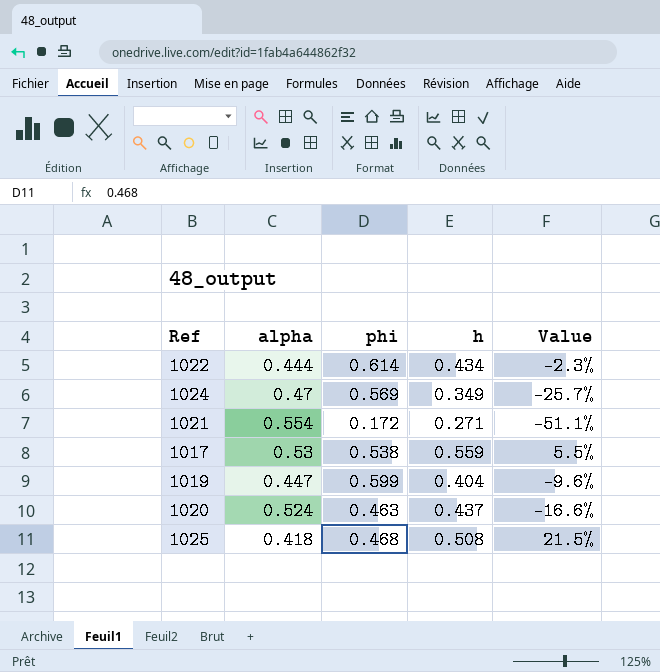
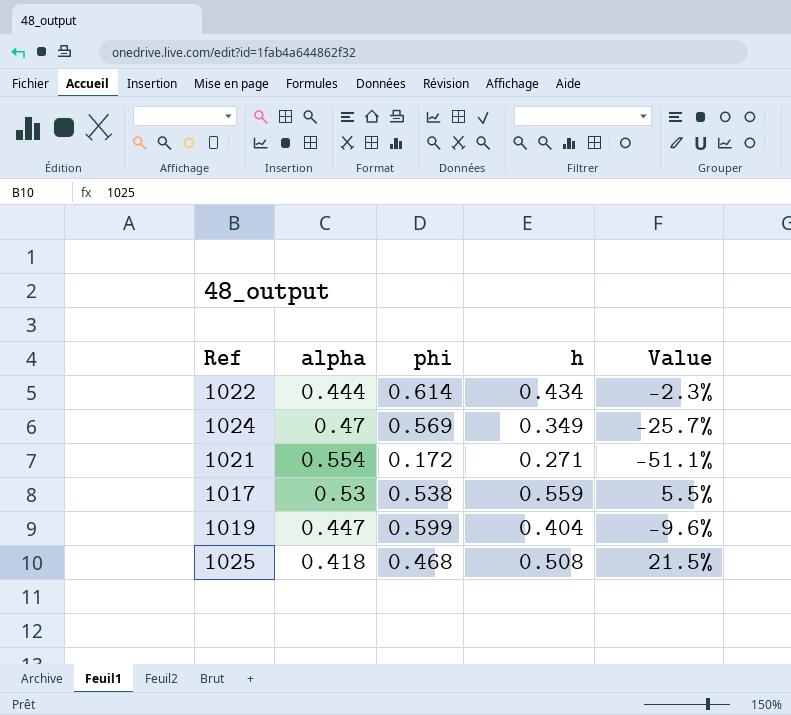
row 1020: 0.524 | 0.463 | 0.437 | -16.6% -> none

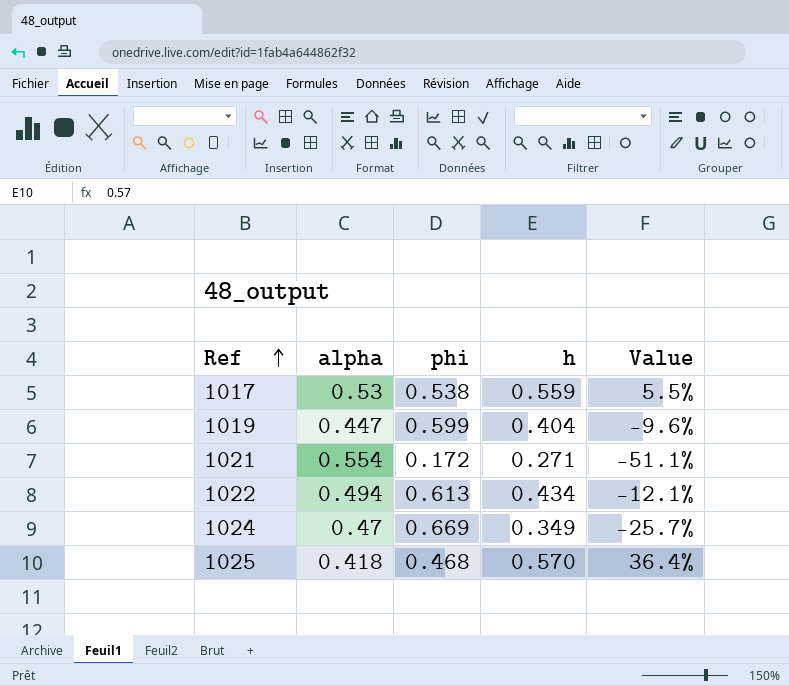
row order: none -> Ref ascending
1022 | alpha: 0.444 -> 0.494
1022 | phi: 0.614 -> 0.613
1022 | Value: -2.3% -> -12.1%
1024 | phi: 0.569 -> 0.669
1025 | h: 0.508 -> 0.570
1025 | Value: 21.5% -> 36.4%

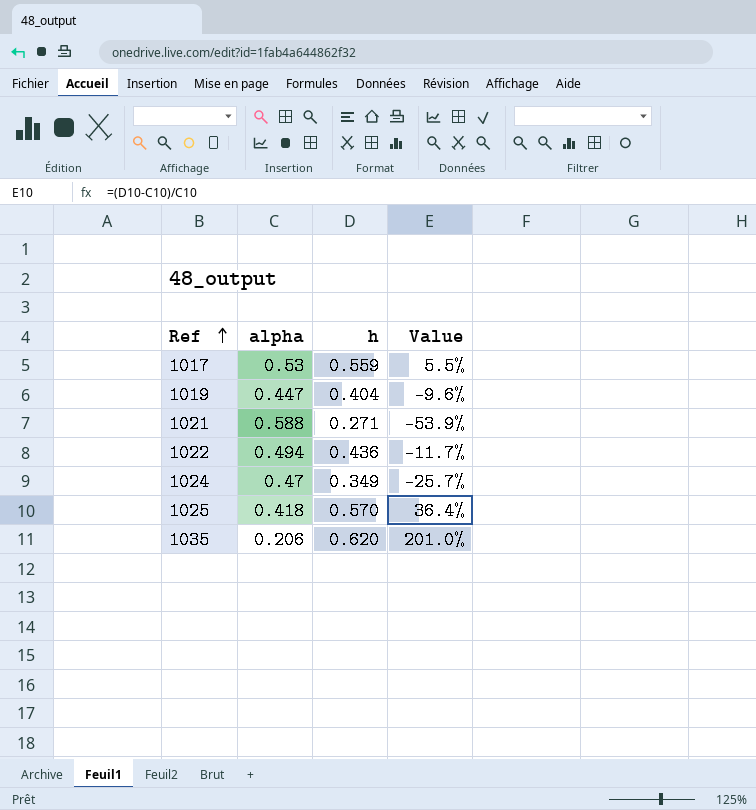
column phi | position: 3 -> none
1021 | alpha: 0.554 -> 0.588
1021 | Value: -51.1% -> -53.9%
1022 | h: 0.434 -> 0.436
1022 | Value: -12.1% -> -11.7%
row 1035: none -> 0.206 | 0.620 | 201.0%

